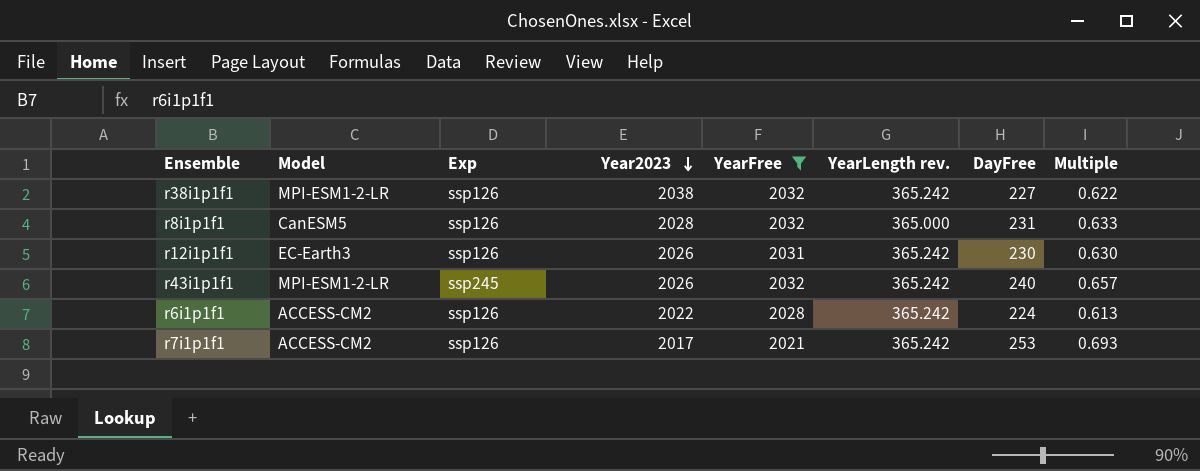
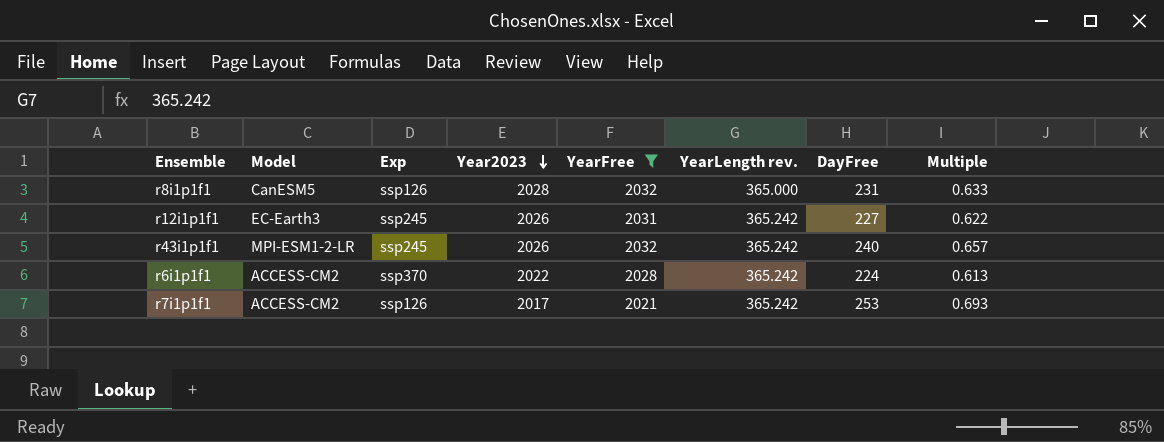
row r38i1p1f1: MPI-ESM1-2-LR | ssp126 | 2038 | 2032 | 365.242 | 227 | 0.622 -> none
r12i1p1f1 | Exp: ssp126 -> ssp245
r12i1p1f1 | DayFree: 230 -> 227
r12i1p1f1 | Multiple: 0.630 -> 0.622
r6i1p1f1 | Exp: ssp126 -> ssp370

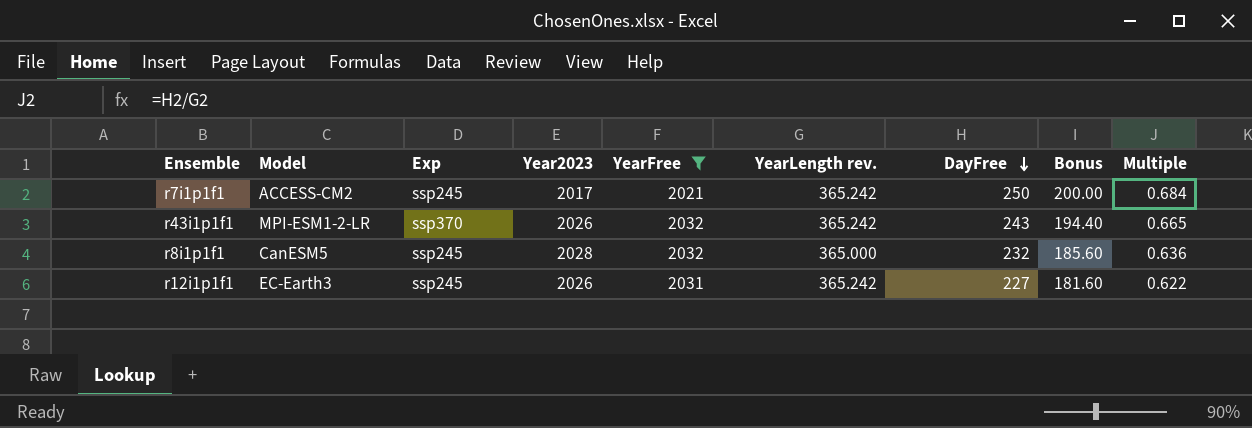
row order: Year2023 descending -> DayFree descending
column Bonus | formula: none -> [DayFree] * 0.8
row r6i1p1f1: ACCESS-CM2 | ssp370 | 2022 | 2028 | 365.242 | 224 | 0.613 -> none
r7i1p1f1 | Exp: ssp126 -> ssp245
r7i1p1f1 | DayFree: 253 -> 250
r7i1p1f1 | Multiple: 0.693 -> 0.684
r43i1p1f1 | Exp: ssp245 -> ssp370
r43i1p1f1 | DayFree: 240 -> 243
r43i1p1f1 | Multiple: 0.657 -> 0.665
r8i1p1f1 | Exp: ssp126 -> ssp245
r8i1p1f1 | DayFree: 231 -> 232
r8i1p1f1 | Multiple: 0.633 -> 0.636

